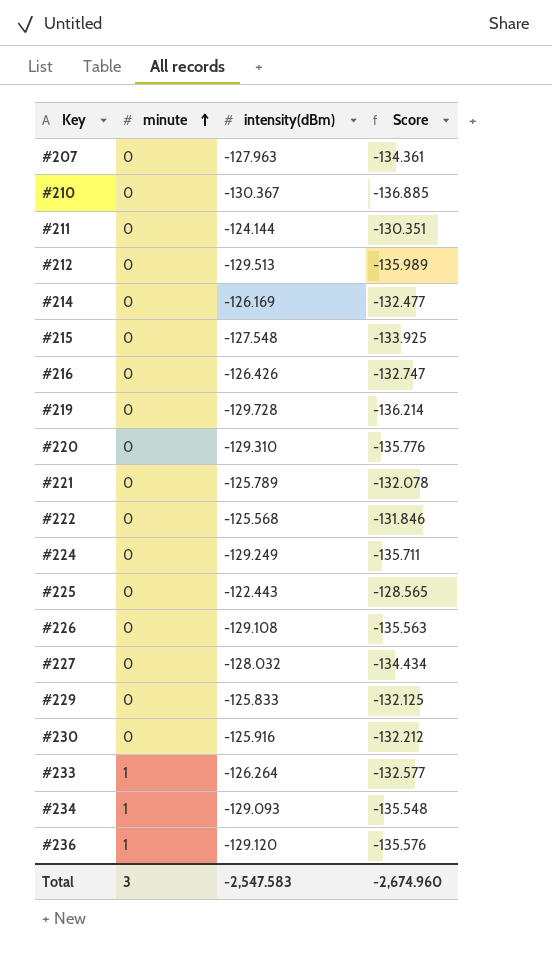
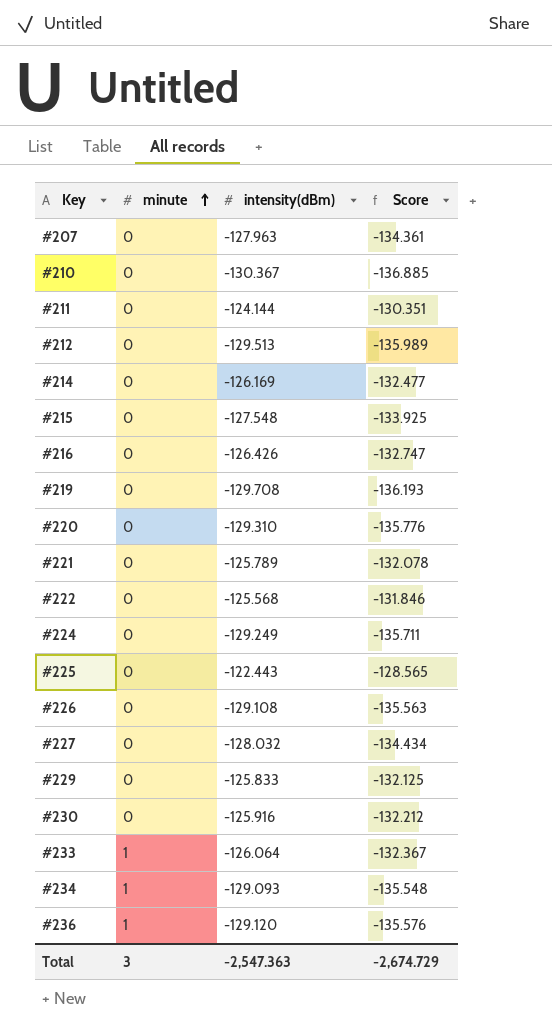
#219 | intensity(dBm): -129.728 -> -129.708
#219 | Score: -136.214 -> -136.193
#233 | intensity(dBm): -126.264 -> -126.064
#233 | Score: -132.577 -> -132.367
Total | intensity(dBm): -2,547.583 -> -2,547.363
Total | Score: -2,674.960 -> -2,674.729

